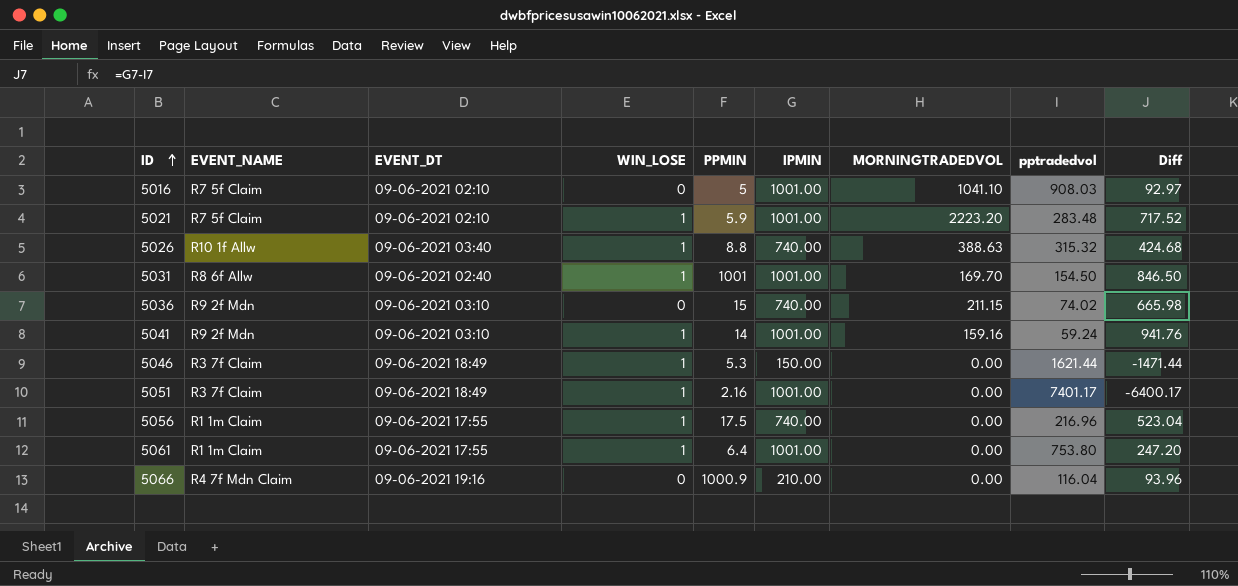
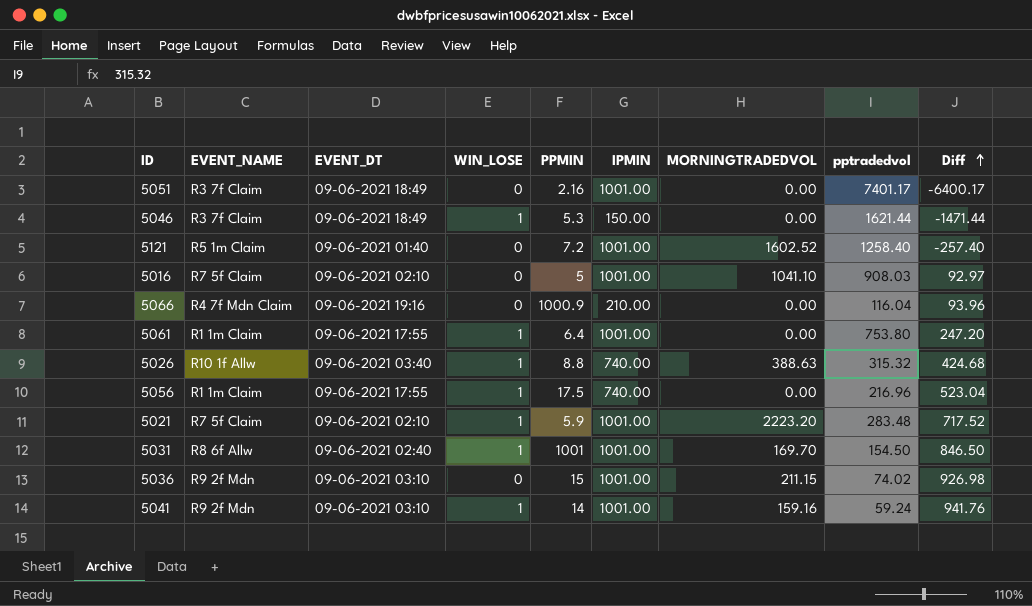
row order: ID ascending -> Diff ascending
5051 | WIN_LOSE: 1 -> 0
row 5121: none -> R5 1m Claim | 09-06-2021 01:40 | 0 | 7.2 | 1001.00 | 1602.52 | 1258.40 | -257.40
5036 | IPMIN: 740.00 -> 1001.00
5036 | Diff: 665.98 -> 926.98

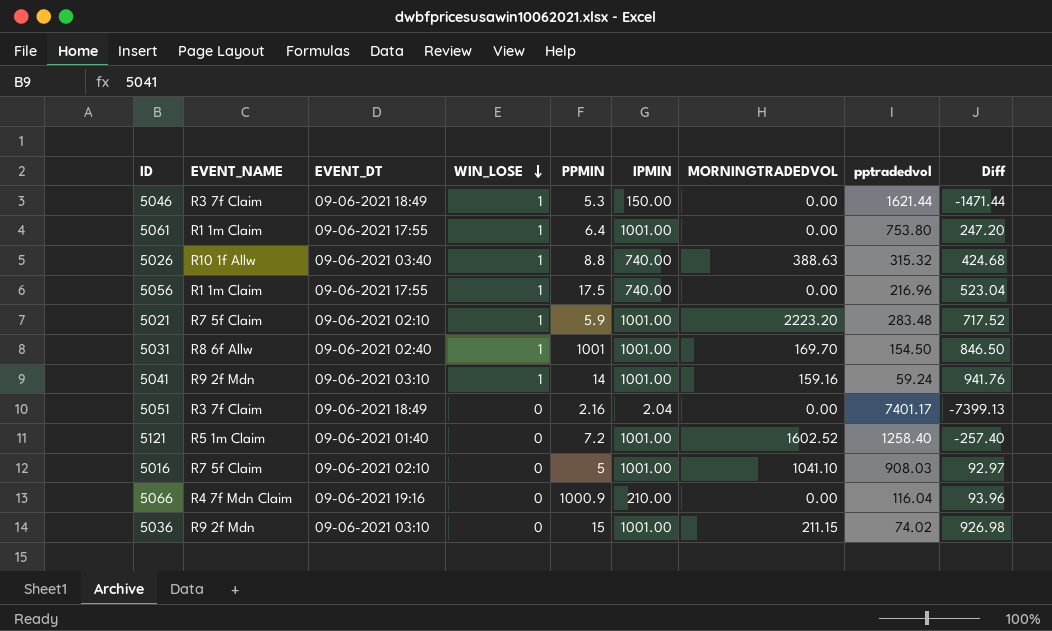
row order: Diff ascending -> WIN_LOSE descending
5051 | IPMIN: 1001.00 -> 2.04
5051 | Diff: -6400.17 -> -7399.13

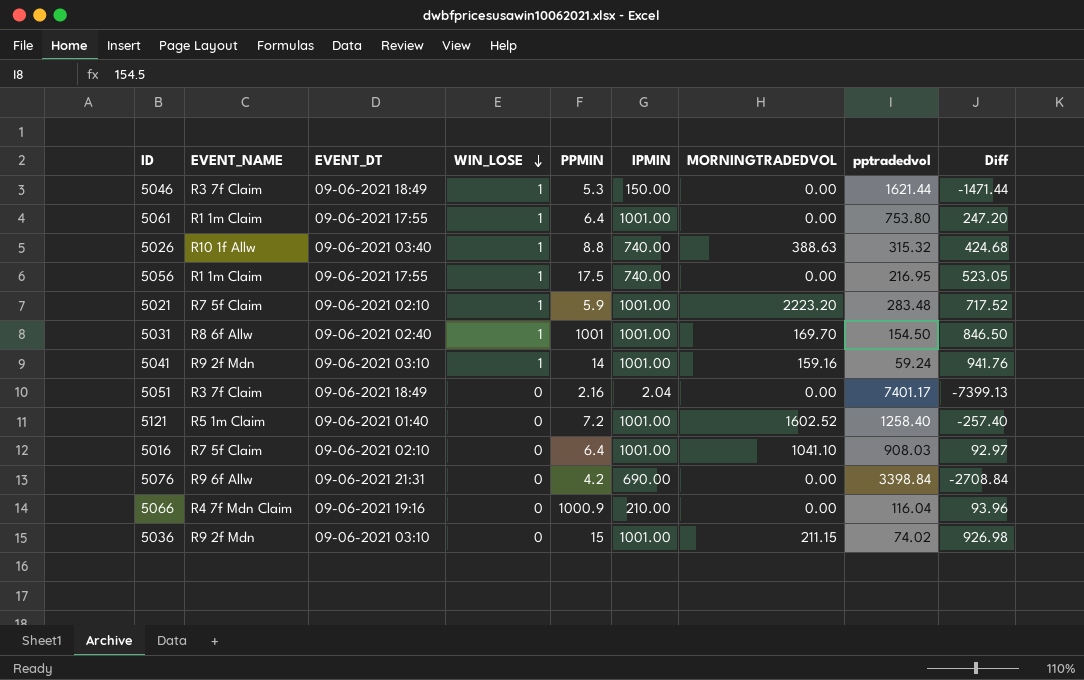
5056 | pptradedvol: 216.96 -> 216.95
5056 | Diff: 523.04 -> 523.05
5016 | PPMIN: 5 -> 6.4
row 5076: none -> R9 6f Allw | 09-06-2021 21:31 | 0 | 4.2 | 690.00 | 0.00 | 3398.84 | -2708.84

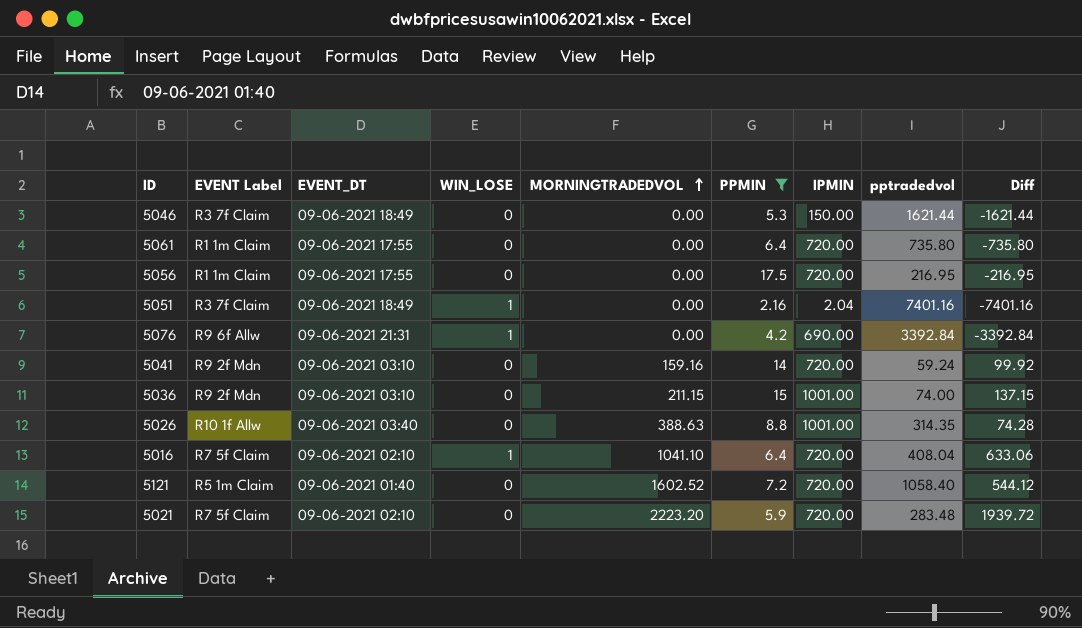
filter: none -> PPMIN <= 17.5
row order: WIN_LOSE descending -> MORNINGTRADEDVOL ascending
column name: EVENT_NAME -> EVENT Label
column MORNINGTRADEDVOL | position: 7 -> 5
column Diff | formula: [IPMIN] - [pptradedvol] -> [MORNINGTRADEDVOL] - [pptradedvol]
5046 | WIN_LOSE: 1 -> 0
5061 | WIN_LOSE: 1 -> 0
5061 | IPMIN: 1001.00 -> 720.00
5061 | pptradedvol: 753.80 -> 735.80
5056 | WIN_LOSE: 1 -> 0
5056 | IPMIN: 740.00 -> 720.00
5051 | WIN_LOSE: 0 -> 1
5051 | pptradedvol: 7401.17 -> 7401.16
5076 | WIN_LOSE: 0 -> 1
5076 | pptradedvol: 3398.84 -> 3392.84
5041 | WIN_LOSE: 1 -> 0
5041 | IPMIN: 1001.00 -> 720.00
5036 | pptradedvol: 74.02 -> 74.00
5026 | WIN_LOSE: 1 -> 0
5026 | IPMIN: 740.00 -> 1001.00
5026 | pptradedvol: 315.32 -> 314.35
5016 | WIN_LOSE: 0 -> 1
5016 | IPMIN: 1001.00 -> 720.00
5016 | pptradedvol: 908.03 -> 408.04
5121 | IPMIN: 1001.00 -> 720.00
5121 | pptradedvol: 1258.40 -> 1058.40
5021 | WIN_LOSE: 1 -> 0
5021 | IPMIN: 1001.00 -> 720.00

